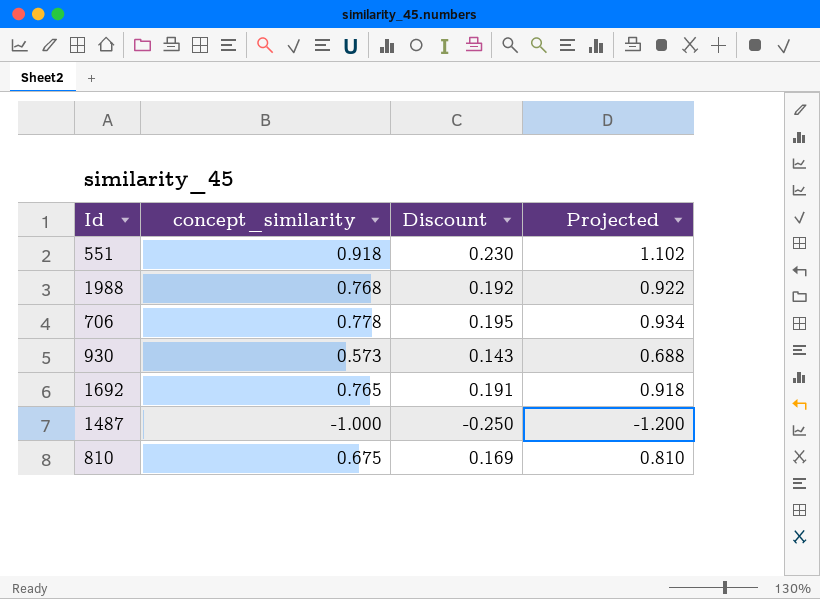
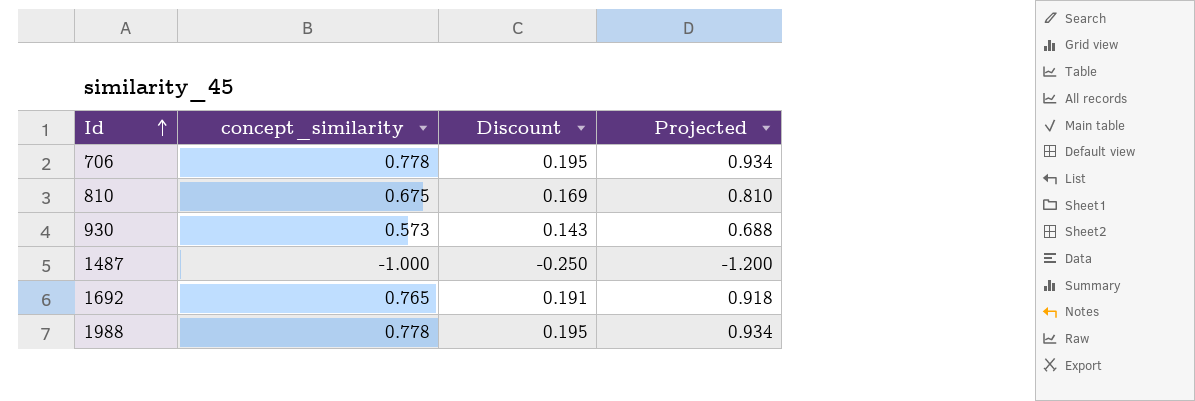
row order: none -> Id ascending
row 551: 0.918 | 0.230 | 1.102 -> none
1988 | concept_similarity: 0.768 -> 0.778
1988 | Discount: 0.192 -> 0.195
1988 | Projected: 0.922 -> 0.934

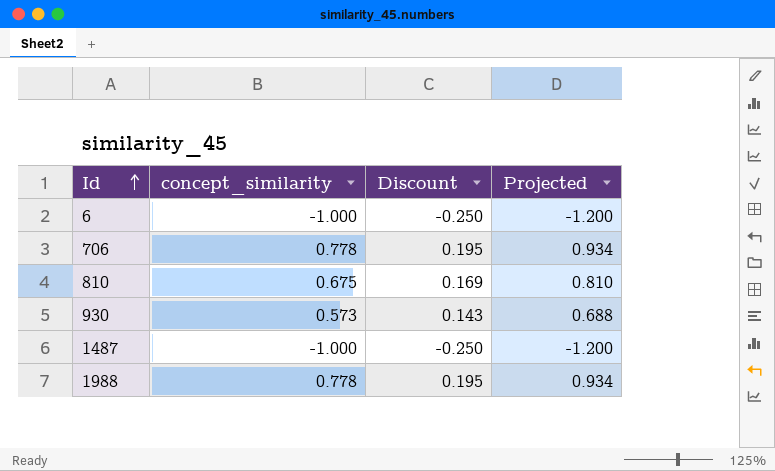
row 1692: 0.765 | 0.191 | 0.918 -> none
row 6: none -> -1.000 | -0.250 | -1.200

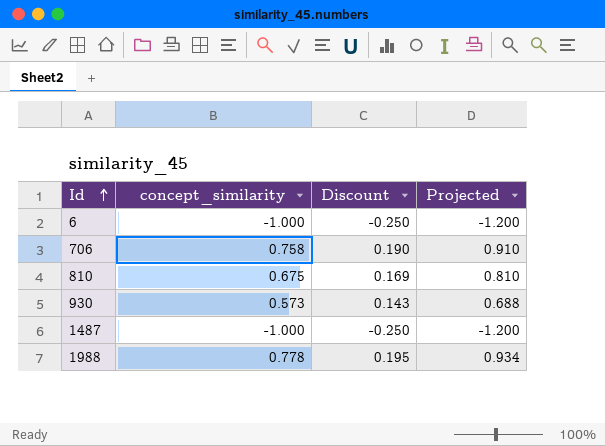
706 | concept_similarity: 0.778 -> 0.758
706 | Discount: 0.195 -> 0.190
706 | Projected: 0.934 -> 0.910

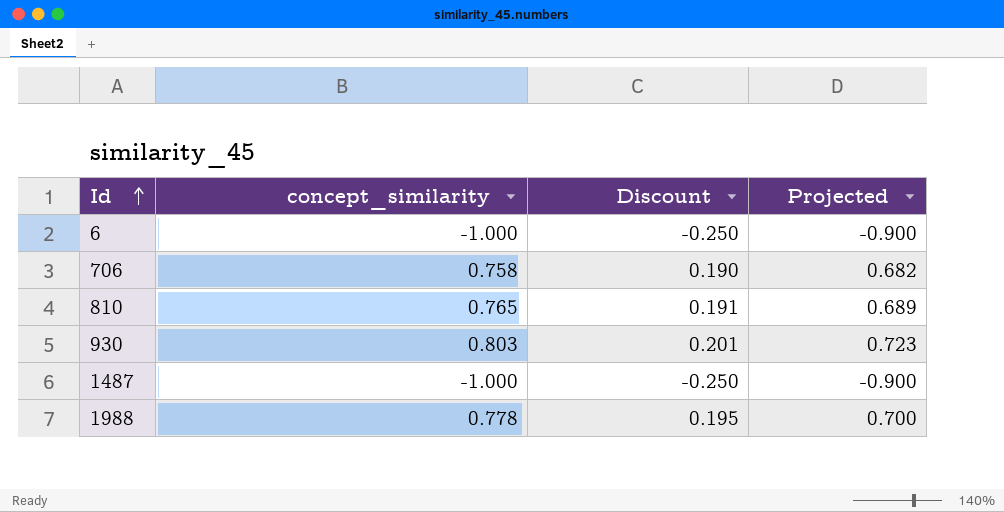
column Projected | formula: [concept_similarity] * 1.2 -> [concept_similarity] * 0.9
810 | concept_similarity: 0.675 -> 0.765
810 | Discount: 0.169 -> 0.191
930 | concept_similarity: 0.573 -> 0.803
930 | Discount: 0.143 -> 0.201

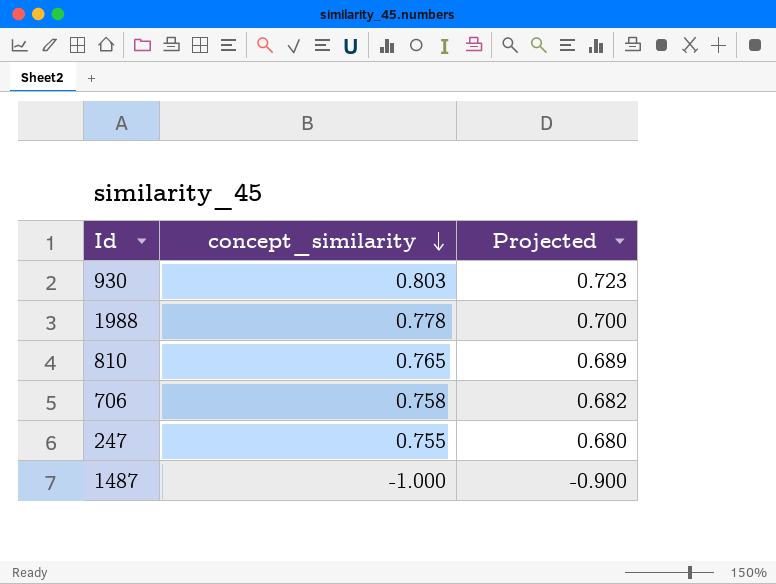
row order: Id ascending -> concept_similarity descending
column Discount | formula: [concept_similarity] * 0.25 -> none
row 6: -1.000 | -0.250 | -0.900 -> none
row 247: none -> 0.755 | 0.680

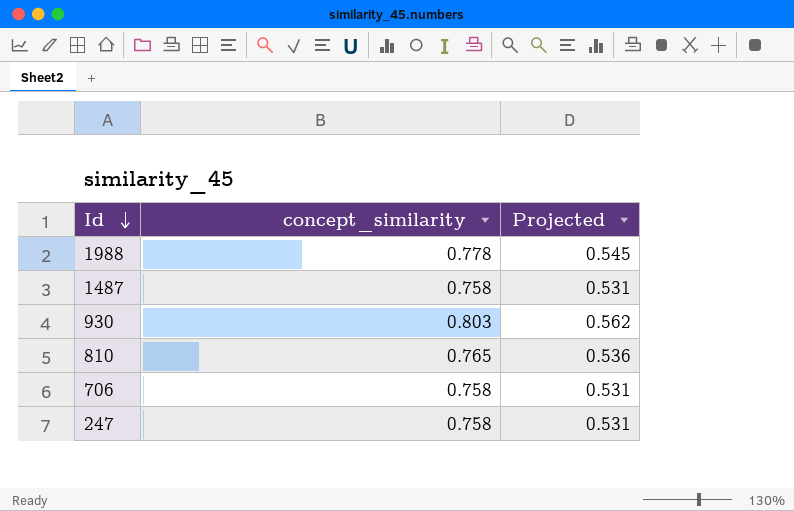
row order: concept_similarity descending -> Id descending
column Projected | formula: [concept_similarity] * 0.9 -> [concept_similarity] * 0.7
1487 | concept_similarity: -1.000 -> 0.758
247 | concept_similarity: 0.755 -> 0.758

